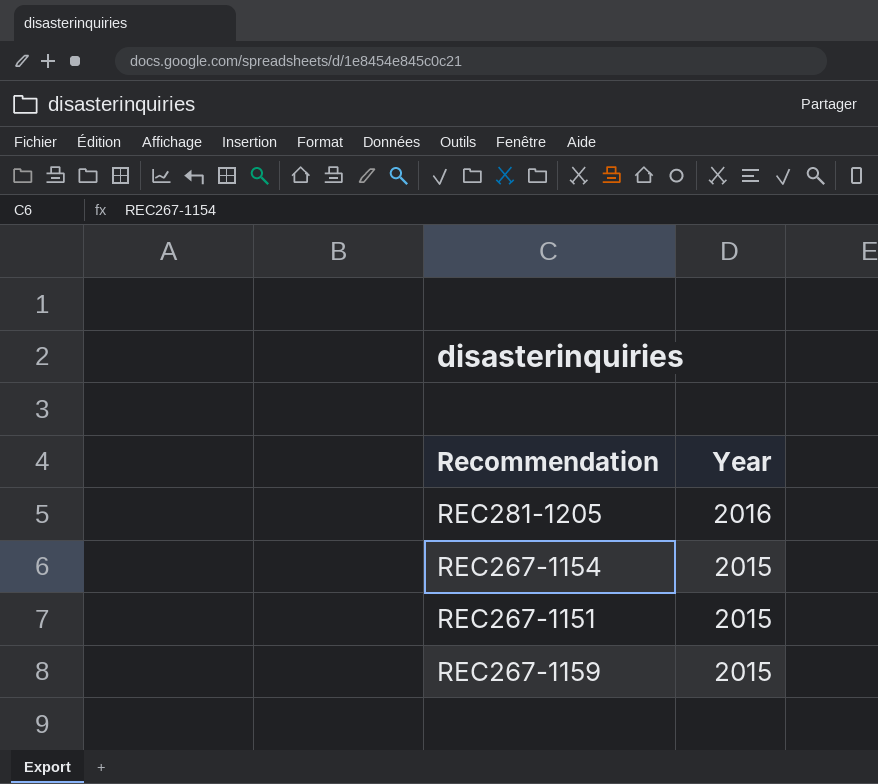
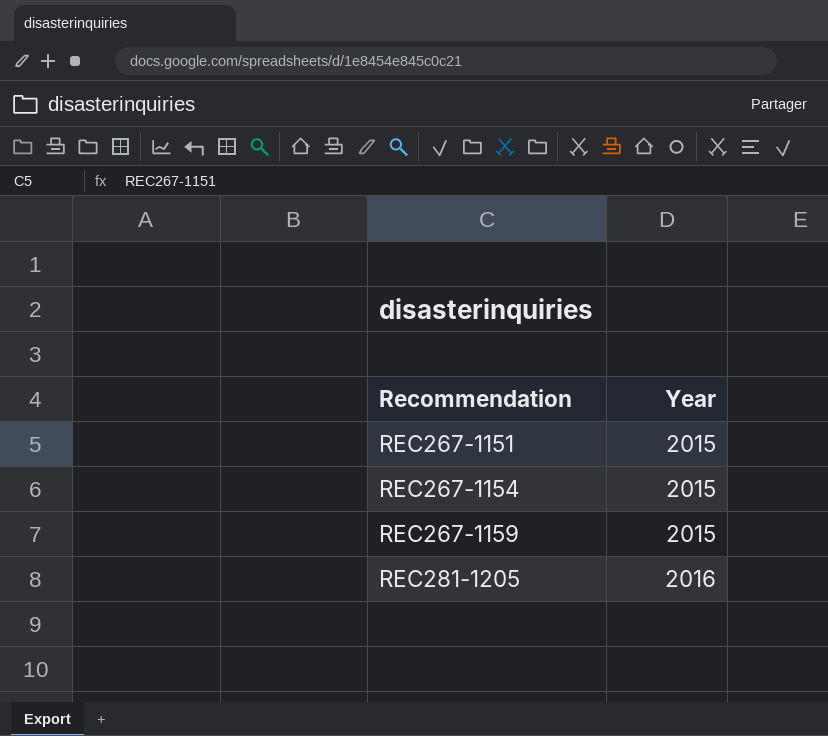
row order: Year descending -> Recommendation ascending

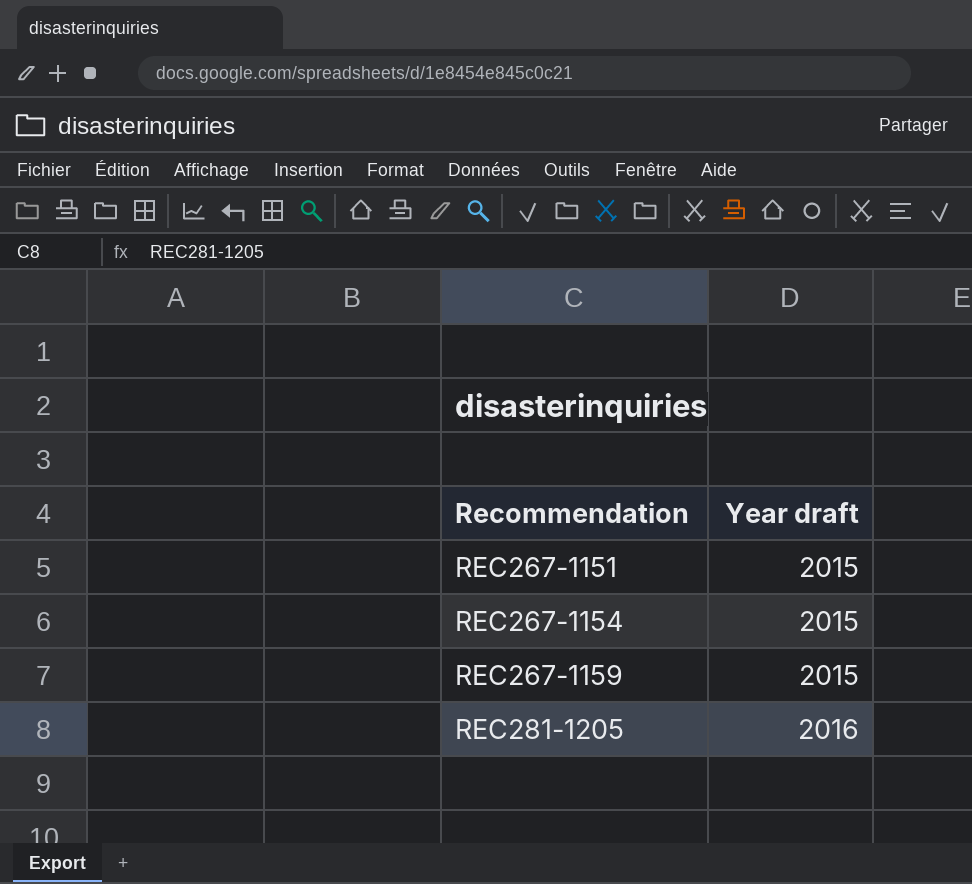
column name: Year -> Year draft

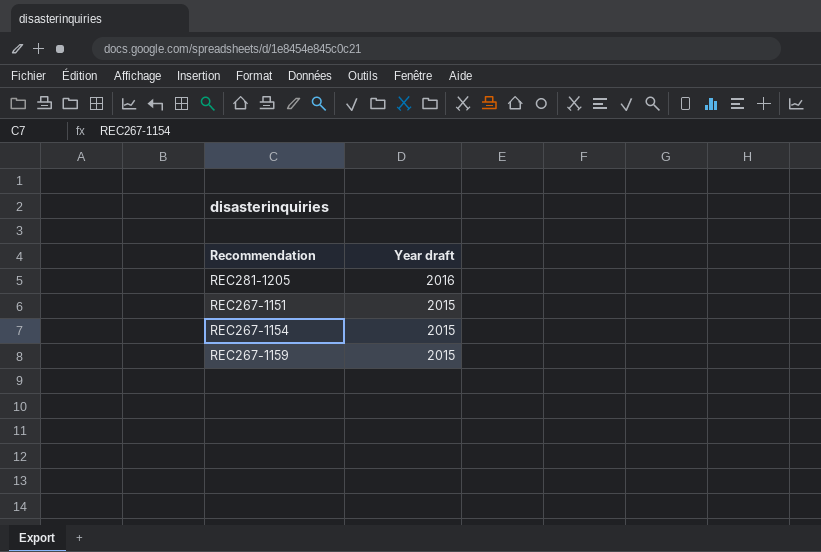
row order: Recommendation ascending -> Year draft descending

